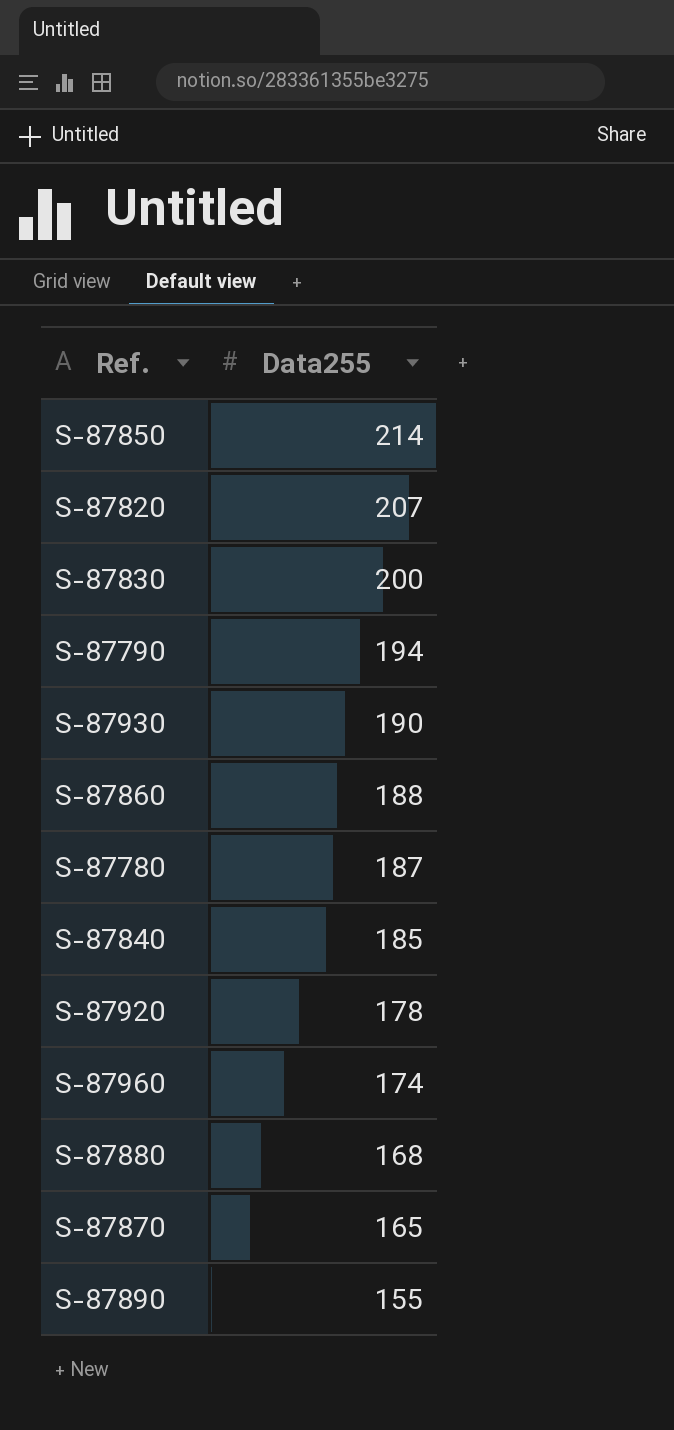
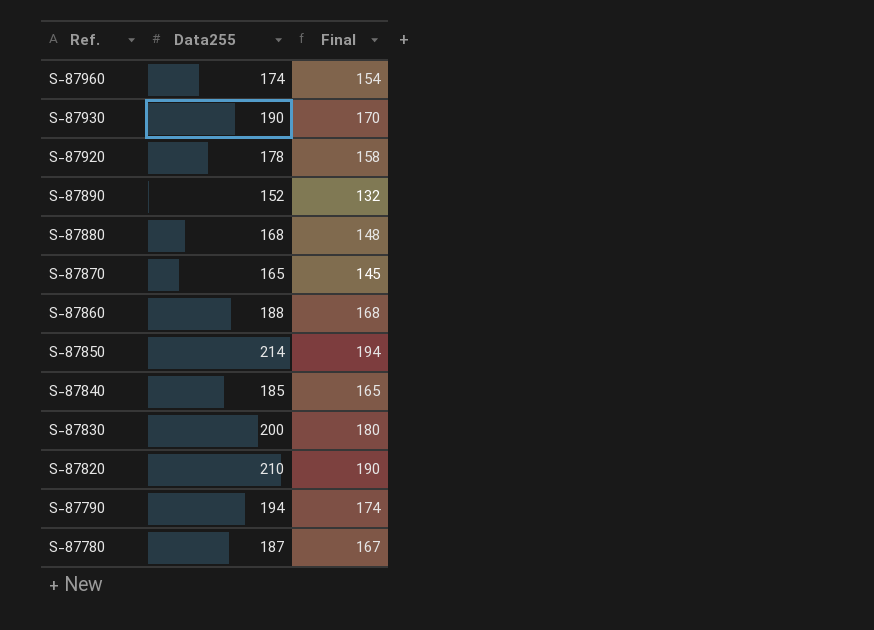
row order: Data255 descending -> Ref. descending
column Final | formula: none -> [Data255] - 20
S-87890 | Data255: 155 -> 152
S-87820 | Data255: 207 -> 210

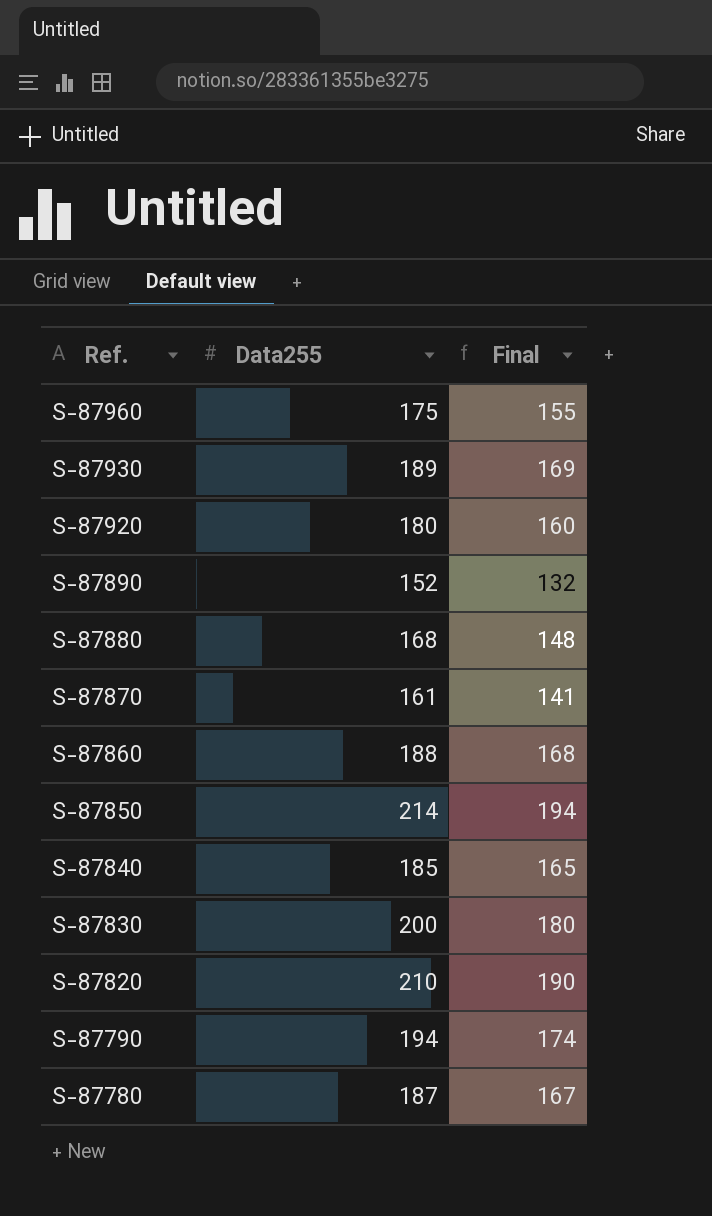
S-87960 | Data255: 174 -> 175
S-87960 | Final: 154 -> 155
S-87930 | Data255: 190 -> 189
S-87930 | Final: 170 -> 169
S-87920 | Data255: 178 -> 180
S-87920 | Final: 158 -> 160
S-87870 | Data255: 165 -> 161
S-87870 | Final: 145 -> 141

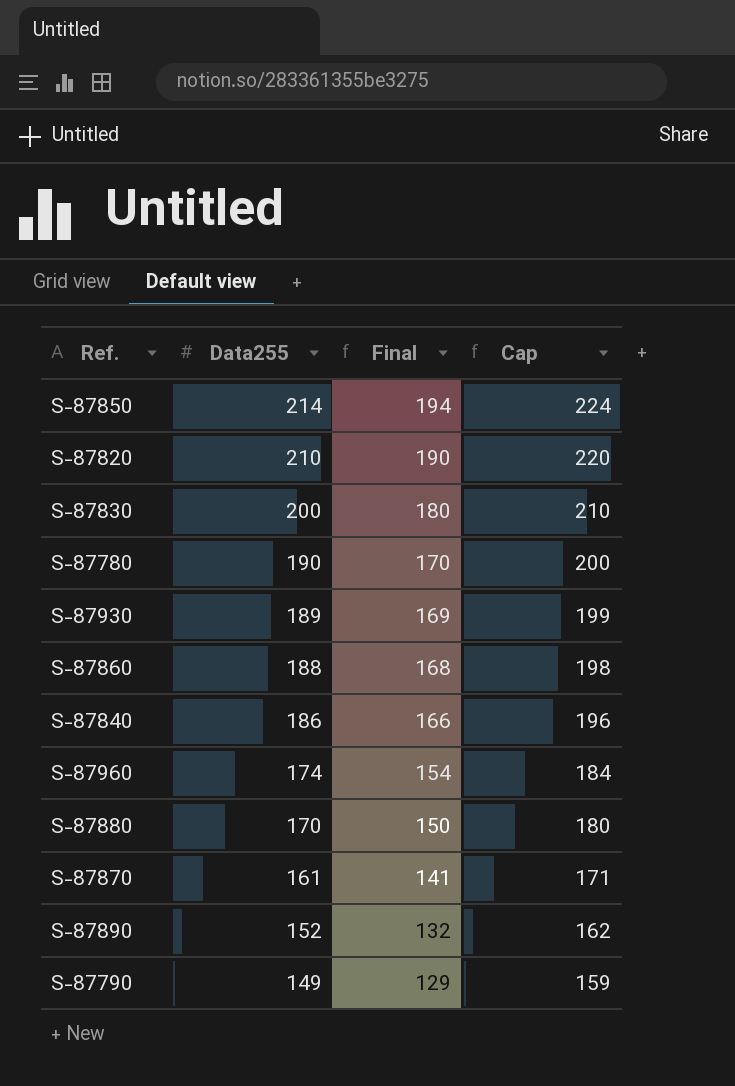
row order: Ref. descending -> Data255 descending
column Cap | formula: none -> [Data255] + 10
row S-87920: 180 | 160 -> none
S-87780 | Data255: 187 -> 190
S-87780 | Final: 167 -> 170
S-87840 | Data255: 185 -> 186
S-87840 | Final: 165 -> 166
S-87960 | Data255: 175 -> 174
S-87960 | Final: 155 -> 154
S-87880 | Data255: 168 -> 170
S-87880 | Final: 148 -> 150
S-87790 | Data255: 194 -> 149
S-87790 | Final: 174 -> 129

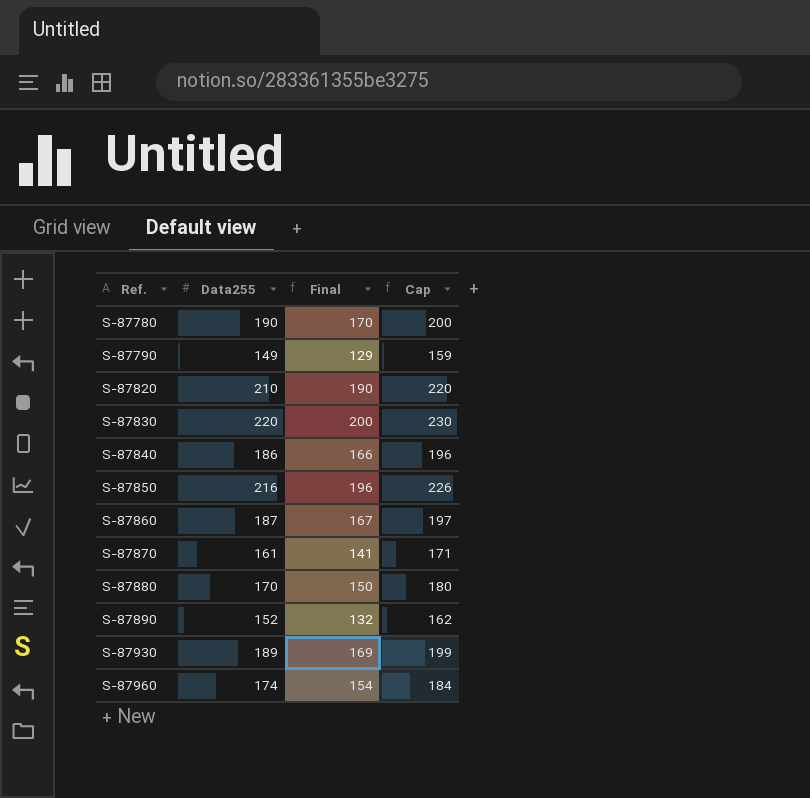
row order: Data255 descending -> Ref. ascending
S-87830 | Data255: 200 -> 220
S-87830 | Final: 180 -> 200
S-87830 | Cap: 210 -> 230
S-87850 | Data255: 214 -> 216
S-87850 | Final: 194 -> 196
S-87850 | Cap: 224 -> 226
S-87860 | Data255: 188 -> 187
S-87860 | Final: 168 -> 167
S-87860 | Cap: 198 -> 197

